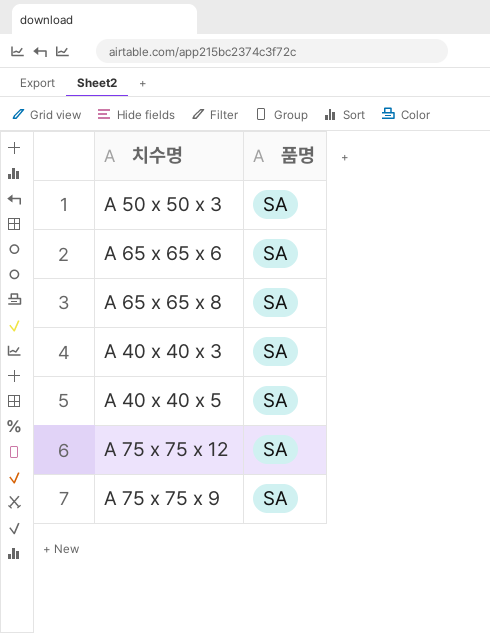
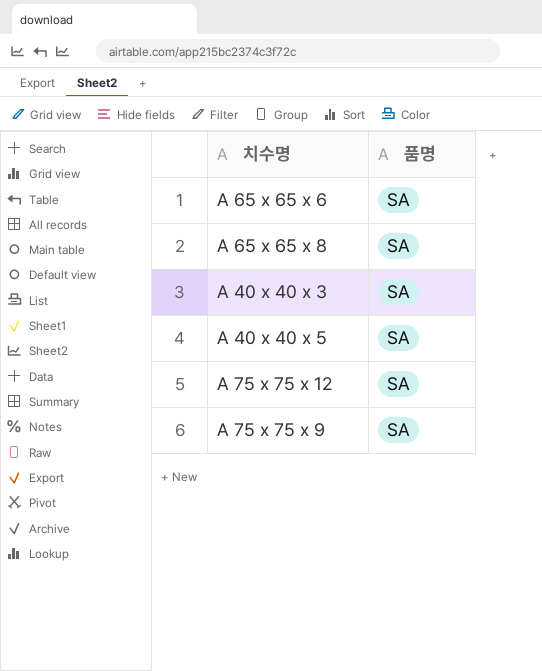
row A 50 x 50 x 3: SA -> none

